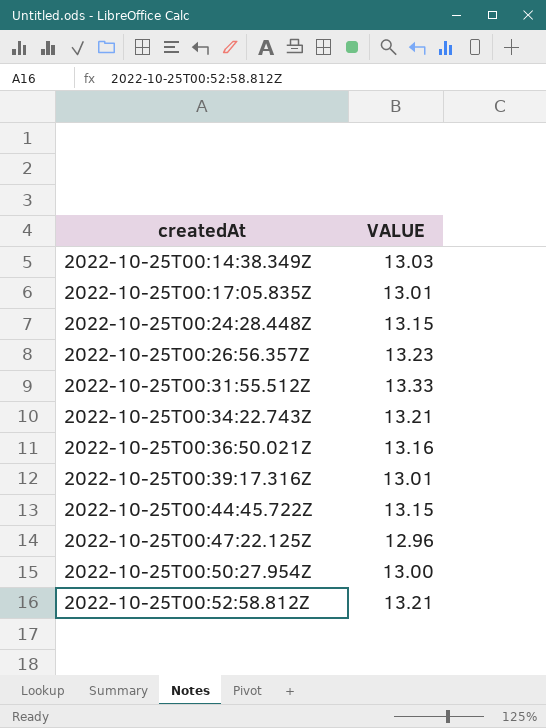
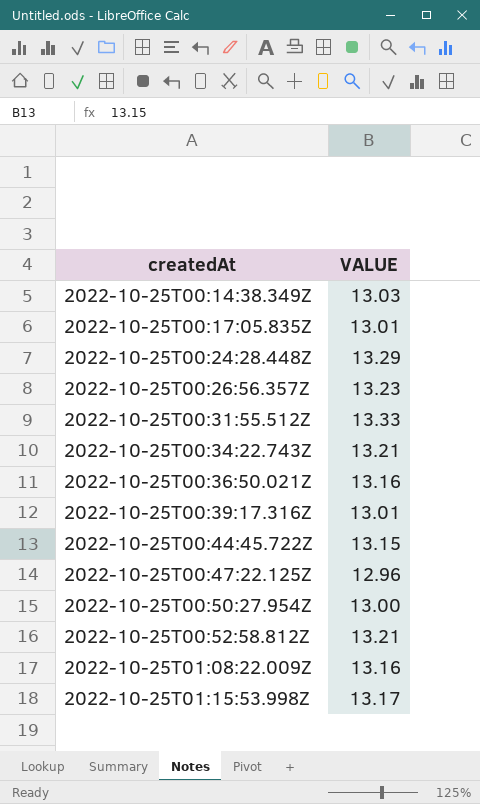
2022-10-25T00:24:28.448Z | VALUE: 13.15 -> 13.29
row 2022-10-25T01:08:22.009Z: none -> 13.16
row 2022-10-25T01:15:53.998Z: none -> 13.17

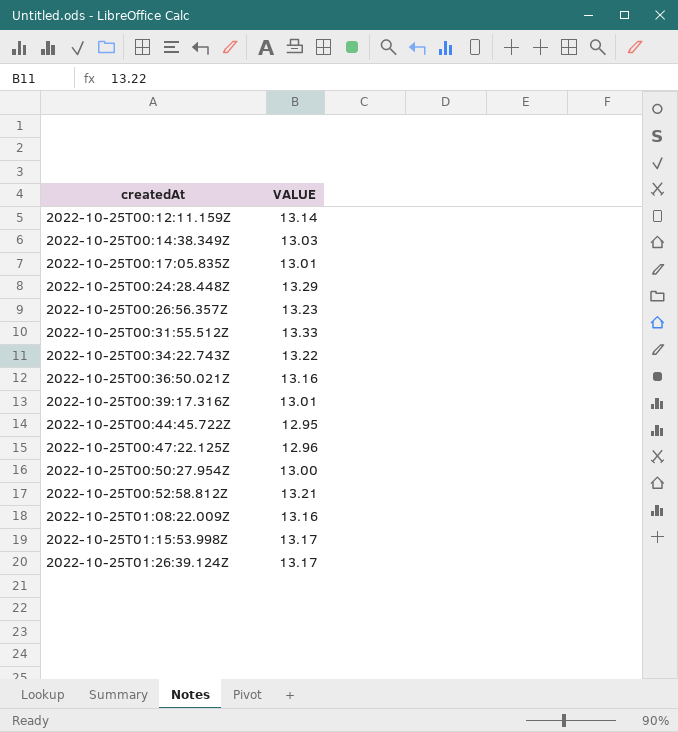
row 2022-10-25T00:12:11.159Z: none -> 13.14
2022-10-25T00:34:22.743Z | VALUE: 13.21 -> 13.22
2022-10-25T00:44:45.722Z | VALUE: 13.15 -> 12.95
row 2022-10-25T01:26:39.124Z: none -> 13.17

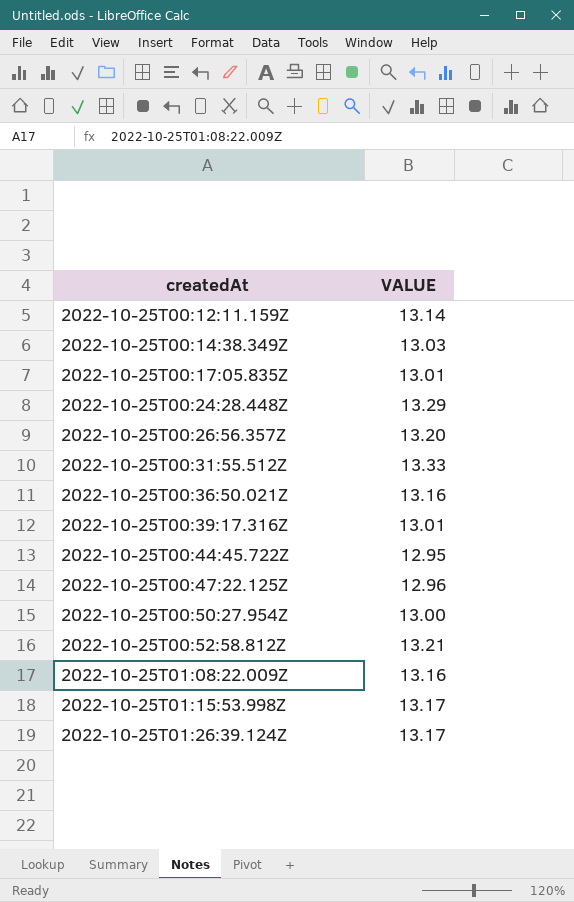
row 2022-10-25T00:34:22.743Z: 13.22 -> none
2022-10-25T00:26:56.357Z | VALUE: 13.23 -> 13.20

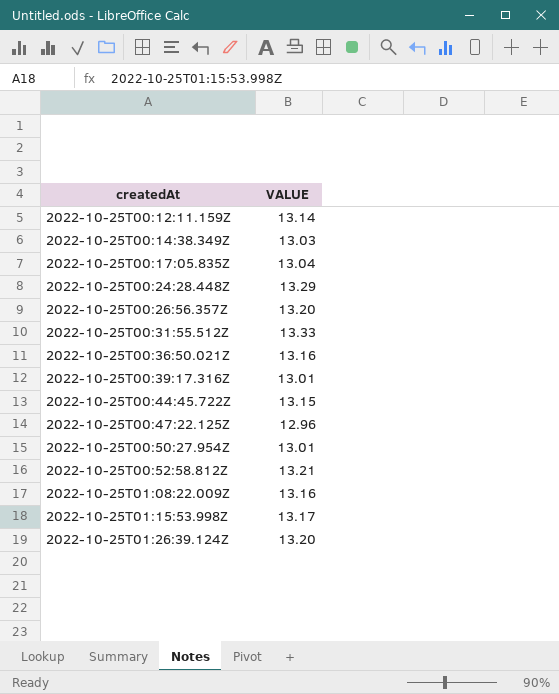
2022-10-25T00:17:05.835Z | VALUE: 13.01 -> 13.04
2022-10-25T00:44:45.722Z | VALUE: 12.95 -> 13.15
2022-10-25T00:50:27.954Z | VALUE: 13.00 -> 13.01
2022-10-25T01:26:39.124Z | VALUE: 13.17 -> 13.20

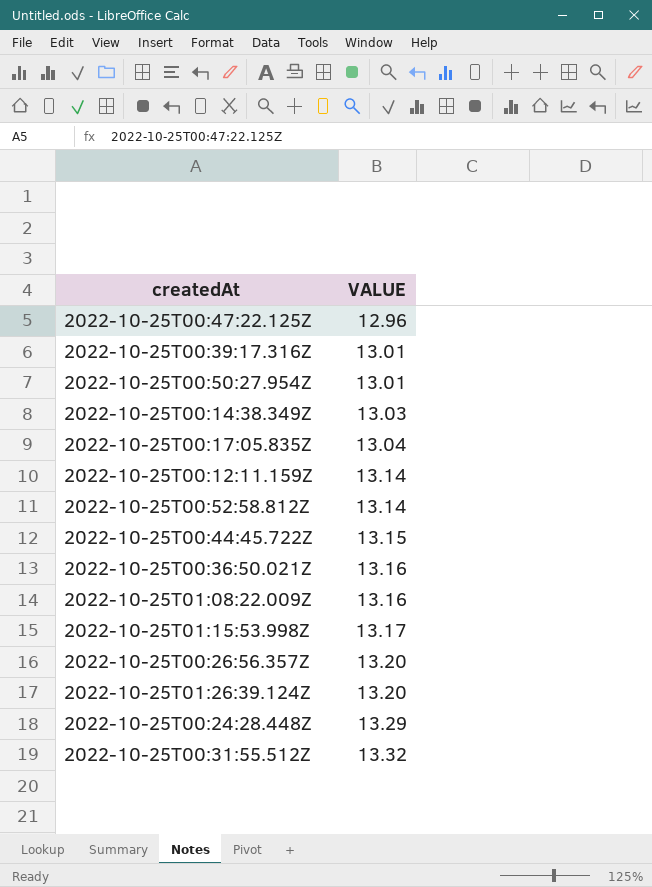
row order: createdAt ascending -> VALUE ascending
2022-10-25T00:52:58.812Z | VALUE: 13.21 -> 13.14
2022-10-25T00:31:55.512Z | VALUE: 13.33 -> 13.32

